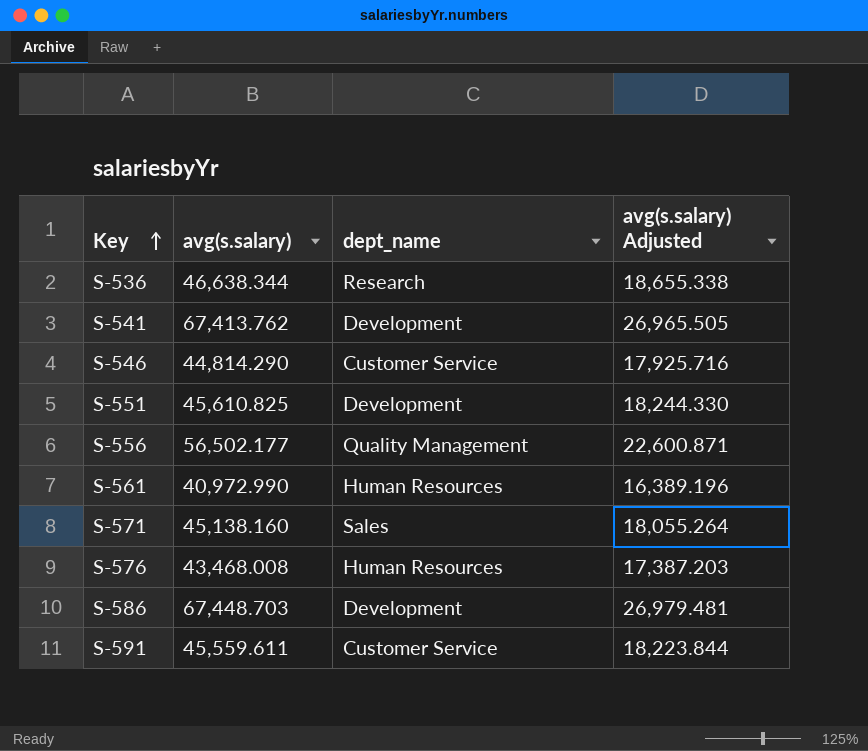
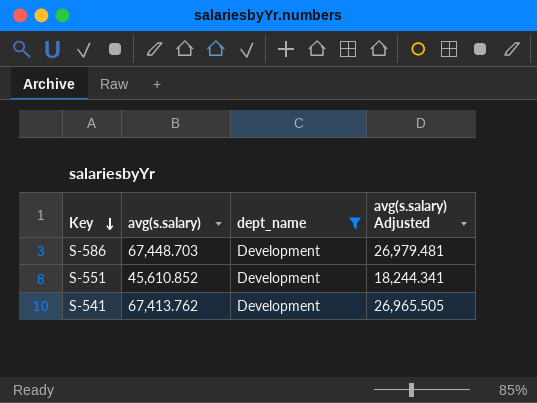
filter: none -> dept_name = Development
row order: Key ascending -> Key descending
S-551 | avg(s.salary): 45,610.825 -> 45,610.852
S-551 | avg(s.salary) Adjusted: 18,244.330 -> 18,244.341

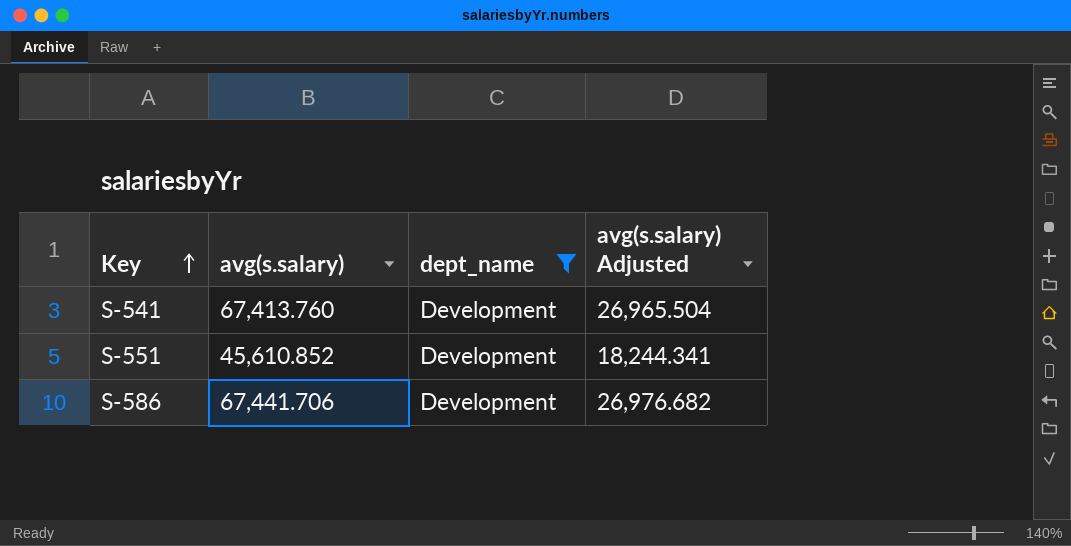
row order: Key descending -> Key ascending
S-541 | avg(s.salary): 67,413.762 -> 67,413.760
S-541 | avg(s.salary) Adjusted: 26,965.505 -> 26,965.504
S-586 | avg(s.salary): 67,448.703 -> 67,441.706
S-586 | avg(s.salary) Adjusted: 26,979.481 -> 26,976.682

